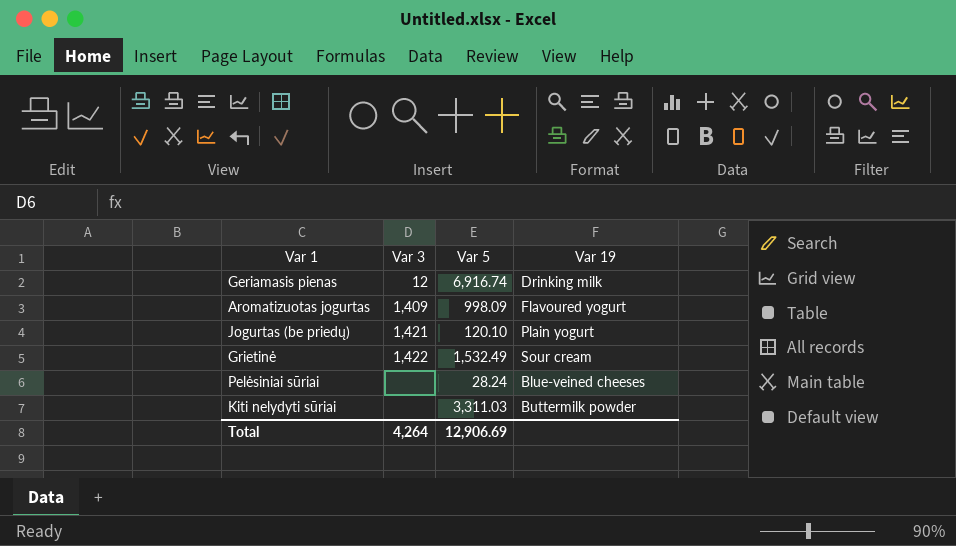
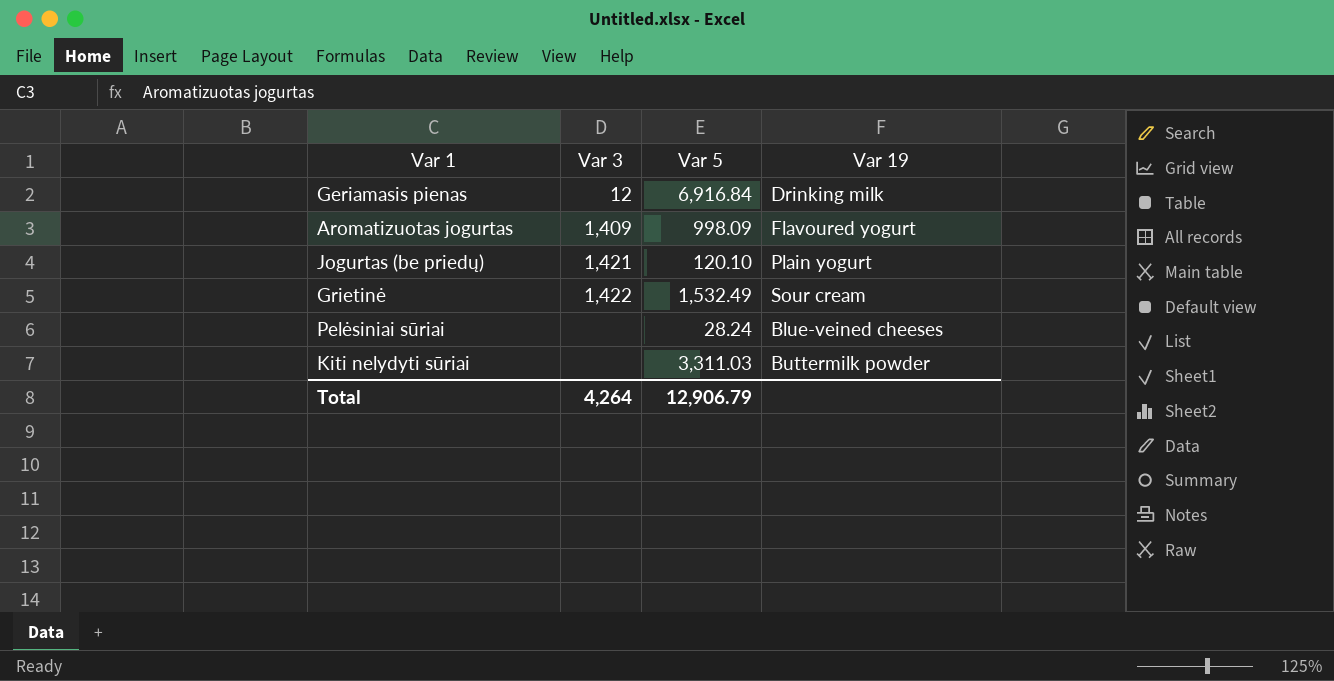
Geriamasis pienas | Var 5: 6,916.74 -> 6,916.84
Total | Var 5: 12,906.69 -> 12,906.79

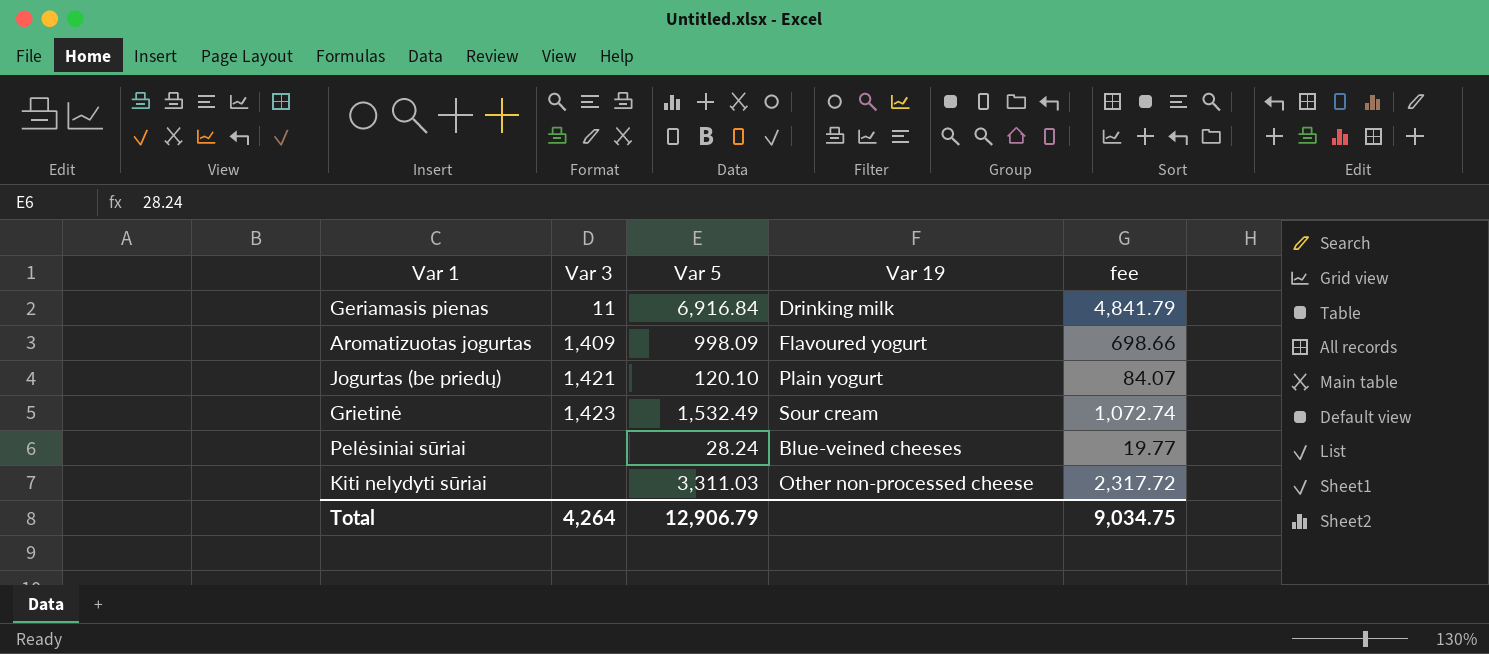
column fee | formula: none -> [Var 5] * 0.7
Geriamasis pienas | Var 3: 12 -> 11
Grietinė | Var 3: 1,422 -> 1,423
Kiti nelydyti sūriai | Var 19: Buttermilk powder -> Other non-processed cheese

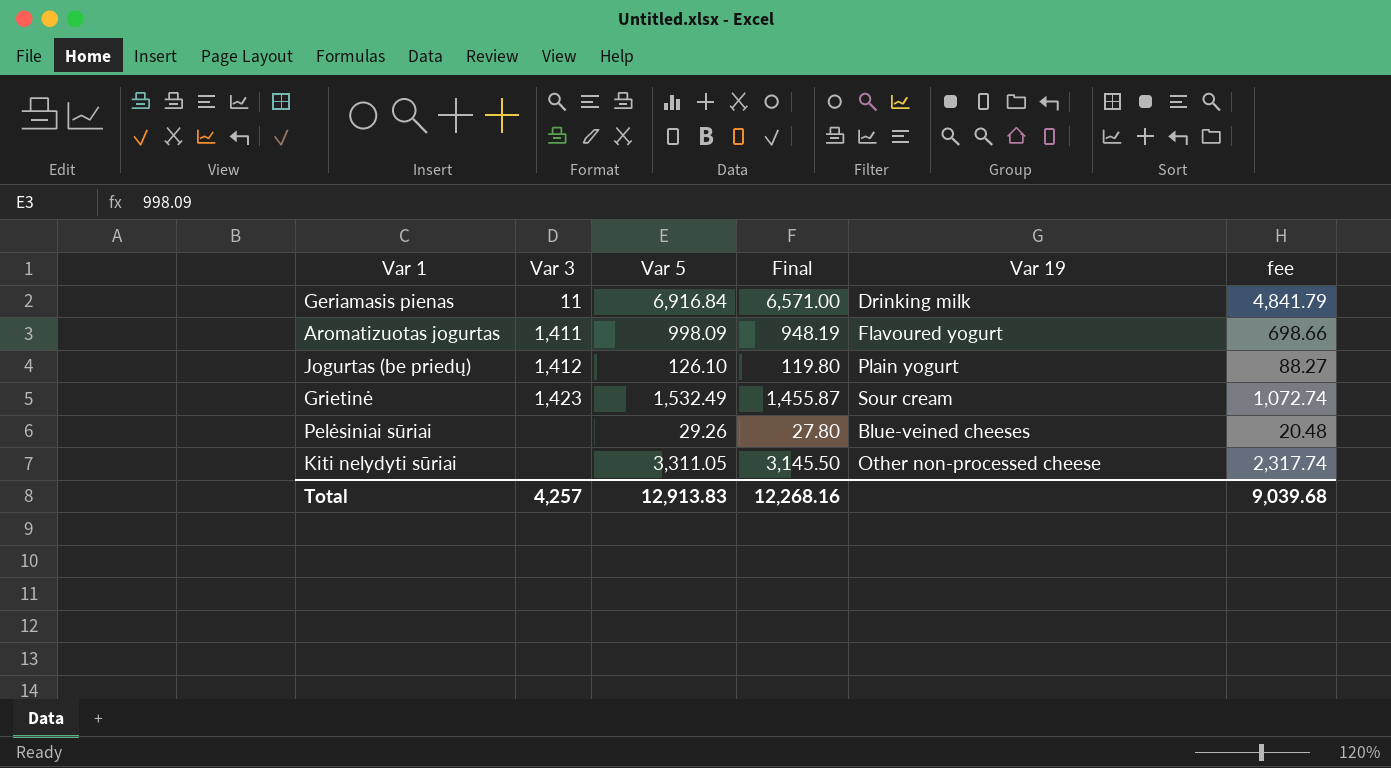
column Final | formula: none -> [Var 5] * 0.95
Aromatizuotas jogurtas | Var 3: 1,409 -> 1,411
Jogurtas (be priedų) | Var 3: 1,421 -> 1,412
Jogurtas (be priedų) | Var 5: 120.10 -> 126.10
Jogurtas (be priedų) | fee: 84.07 -> 88.27
Pelėsiniai sūriai | Var 5: 28.24 -> 29.26
Pelėsiniai sūriai | fee: 19.77 -> 20.48
Kiti nelydyti sūriai | Var 5: 3,311.03 -> 3,311.05
Kiti nelydyti sūriai | fee: 2,317.72 -> 2,317.74
Total | Var 3: 4,264 -> 4,257
Total | Var 5: 12,906.79 -> 12,913.83
Total | fee: 9,034.75 -> 9,039.68

